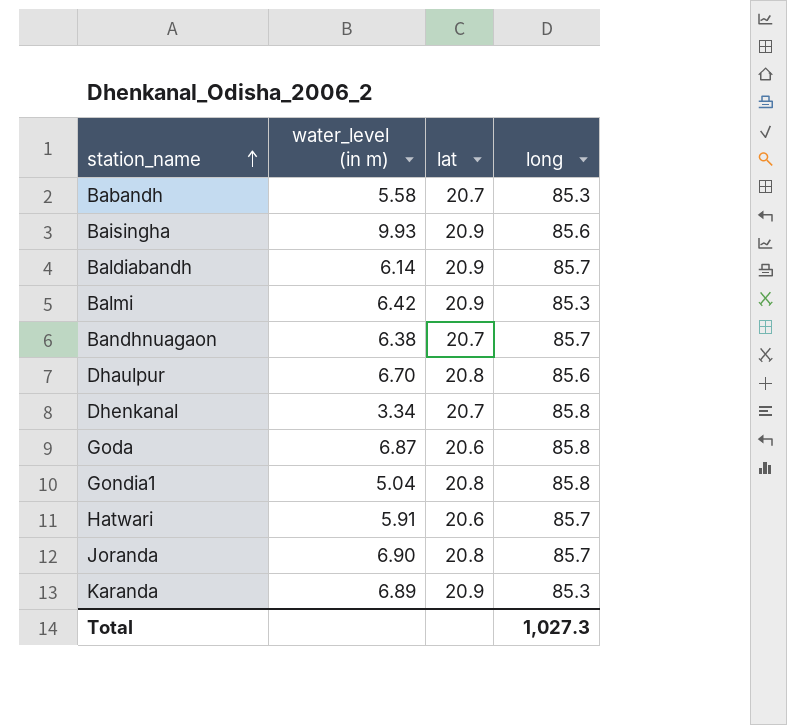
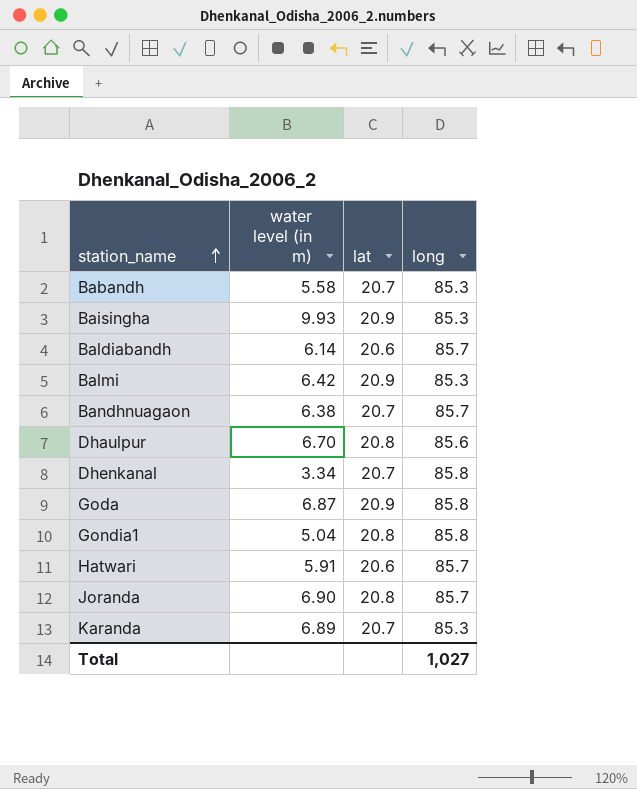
column name: water_level (in m) -> water level (in m)
Baisingha | long: 85.6 -> 85.3
Baldiabandh | lat: 20.9 -> 20.6
Goda | lat: 20.6 -> 20.9
Karanda | lat: 20.9 -> 20.7
Total | long: 1,027.3 -> 1,027

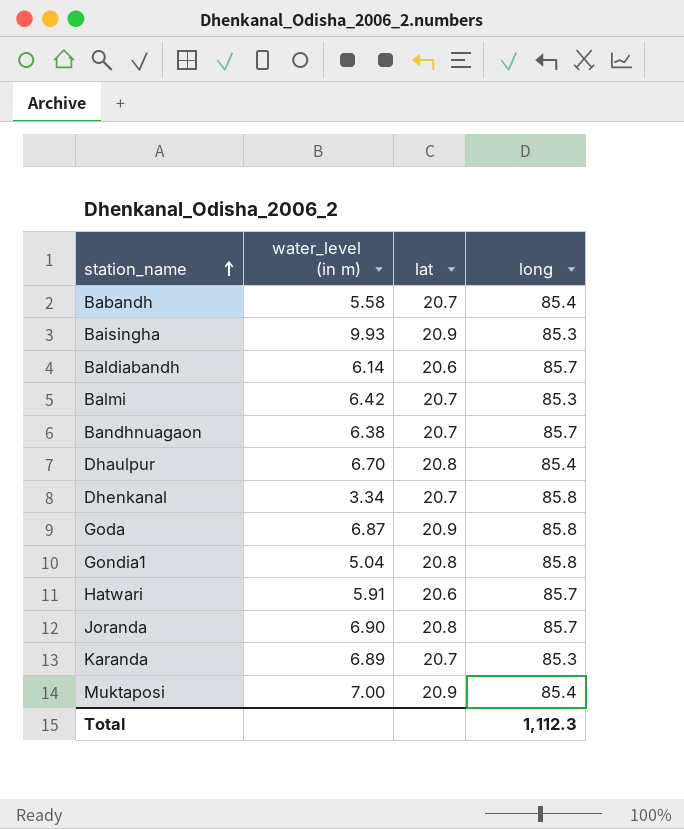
column name: water level (in m) -> water_level (in m)
Babandh | long: 85.3 -> 85.4
Balmi | lat: 20.9 -> 20.7
Dhaulpur | long: 85.6 -> 85.4
row Muktaposi: none -> 7.00 | 20.9 | 85.4
Total | long: 1,027 -> 1,112.3

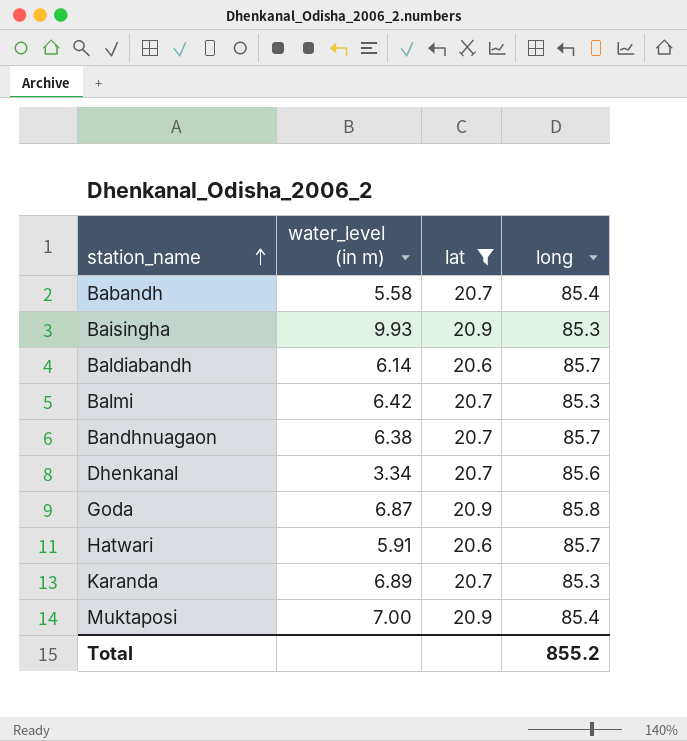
filter: none -> lat != 20.8
Dhenkanal | long: 85.8 -> 85.6
Total | long: 1,112.3 -> 855.2

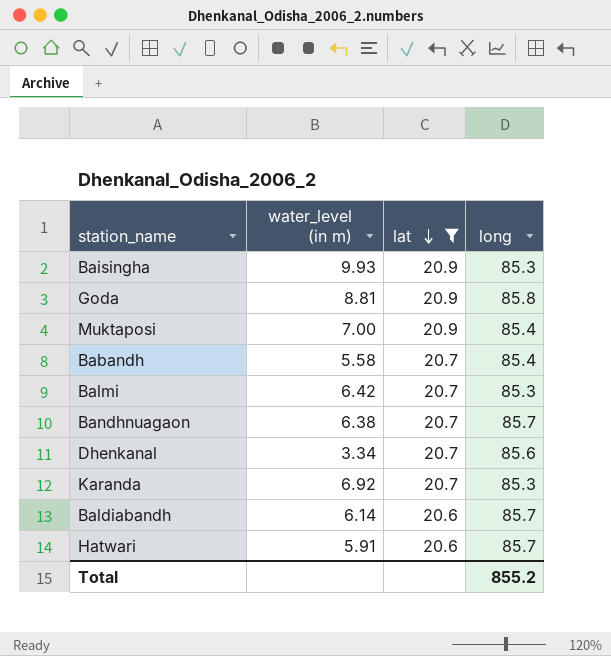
row order: station_name ascending -> lat descending
Goda | water_level (in m): 6.87 -> 8.81
Karanda | water_level (in m): 6.89 -> 6.92

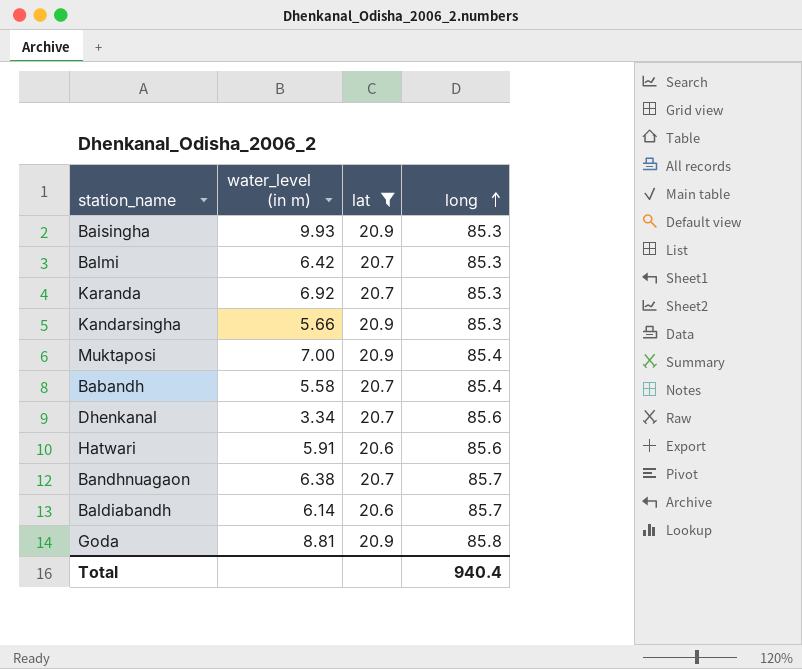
row order: lat descending -> long ascending
row Kandarsingha: none -> 5.66 | 20.9 | 85.3
Hatwari | long: 85.7 -> 85.6
Total | long: 855.2 -> 940.4

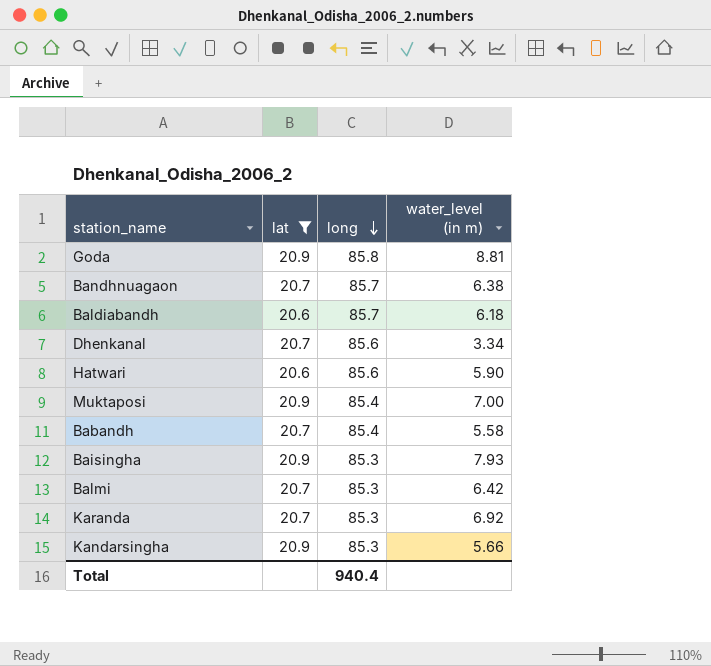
row order: long ascending -> long descending
column water_level (in m) | position: 2 -> 4
Baldiabandh | water_level (in m): 6.14 -> 6.18
Hatwari | water_level (in m): 5.91 -> 5.90
Baisingha | water_level (in m): 9.93 -> 7.93

